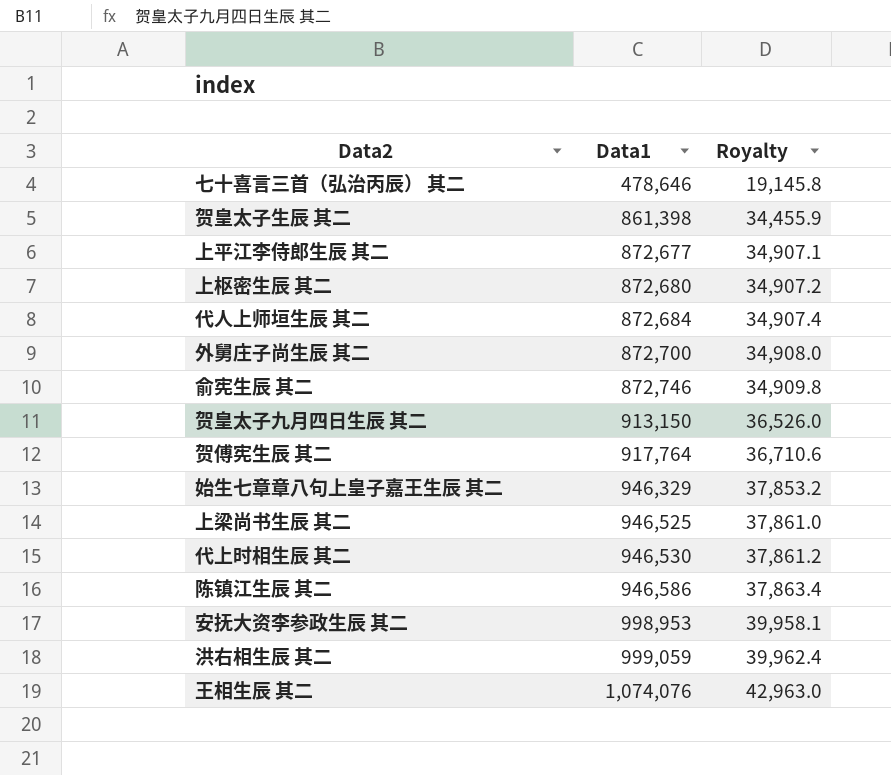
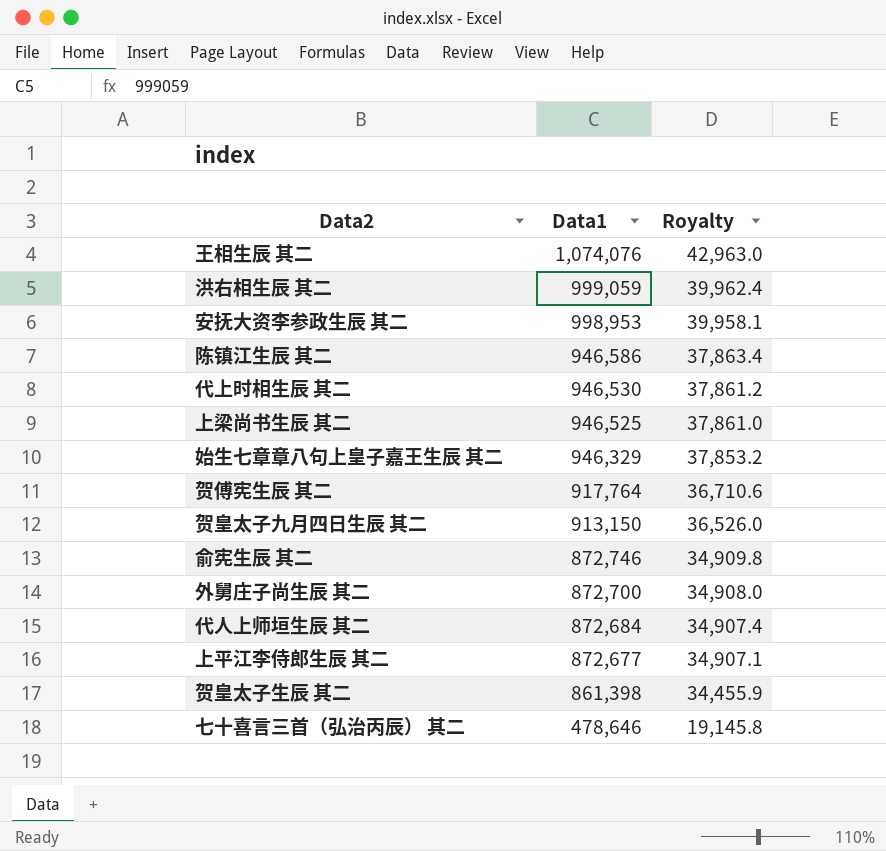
row order: Data1 ascending -> Data1 descending
row 上枢密生辰 其二: 872,680 | 34,907.2 -> none

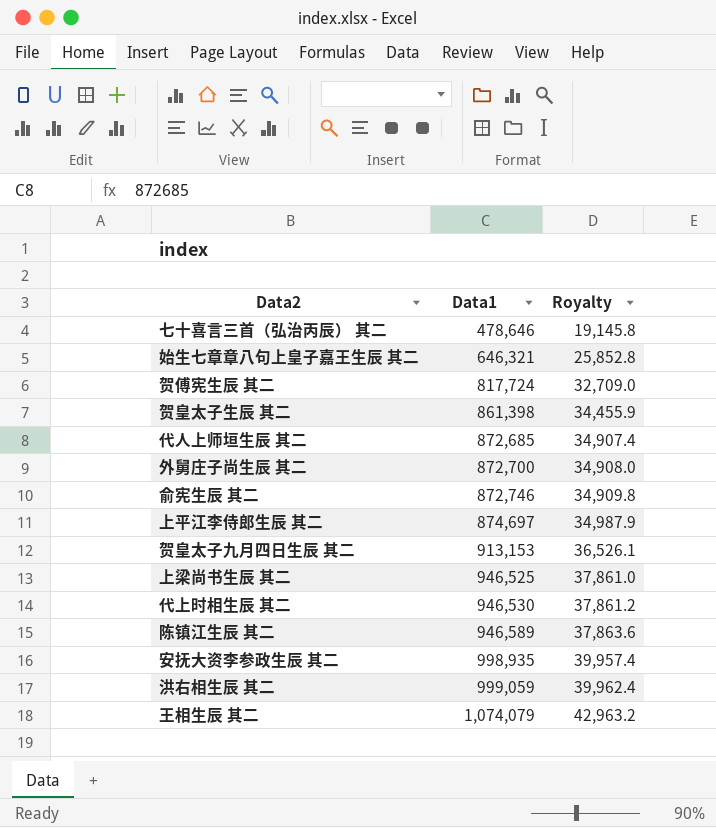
row order: Data1 descending -> Data1 ascending
始生七章章八句上皇子嘉王生辰 其二 | Data1: 946,329 -> 646,321
始生七章章八句上皇子嘉王生辰 其二 | Royalty: 37,853.2 -> 25,852.8
贺傅宪生辰 其二 | Data1: 917,764 -> 817,724
贺傅宪生辰 其二 | Royalty: 36,710.6 -> 32,709.0
代人上师垣生辰 其二 | Data1: 872,684 -> 872,685
上平江李侍郎生辰 其二 | Data1: 872,677 -> 874,697
上平江李侍郎生辰 其二 | Royalty: 34,907.1 -> 34,987.9
贺皇太子九月四日生辰 其二 | Data1: 913,150 -> 913,153
贺皇太子九月四日生辰 其二 | Royalty: 36,526.0 -> 36,526.1
陈镇江生辰 其二 | Data1: 946,586 -> 946,589
陈镇江生辰 其二 | Royalty: 37,863.4 -> 37,863.6
安抚大资李参政生辰 其二 | Data1: 998,953 -> 998,935
安抚大资李参政生辰 其二 | Royalty: 39,958.1 -> 39,957.4
王相生辰 其二 | Data1: 1,074,076 -> 1,074,079
王相生辰 其二 | Royalty: 42,963.0 -> 42,963.2

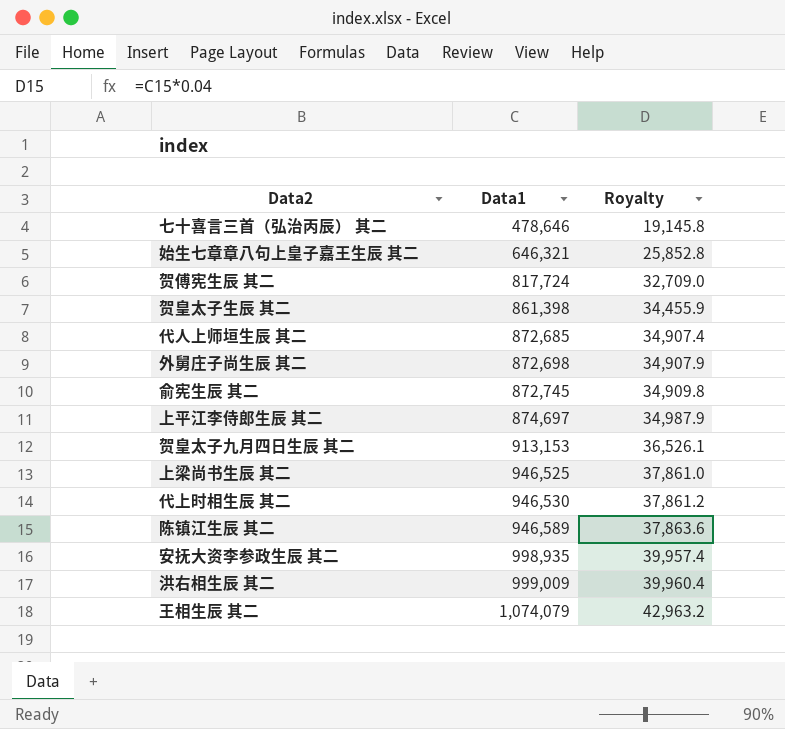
外舅庄子尚生辰 其二 | Data1: 872,700 -> 872,698
外舅庄子尚生辰 其二 | Royalty: 34,908.0 -> 34,907.9
俞宪生辰 其二 | Data1: 872,746 -> 872,745
洪右相生辰 其二 | Data1: 999,059 -> 999,009
洪右相生辰 其二 | Royalty: 39,962.4 -> 39,960.4

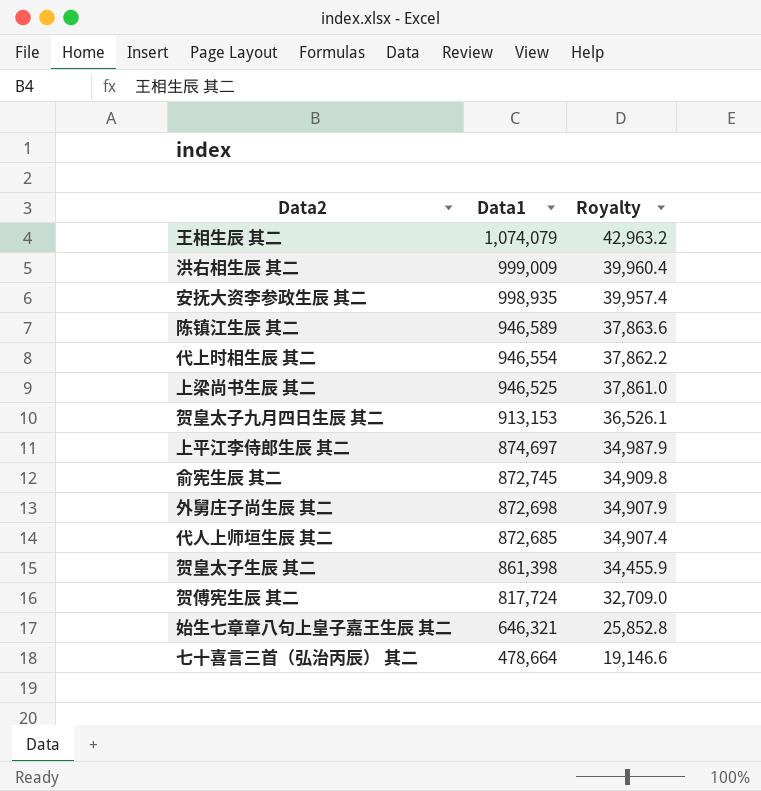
row order: Data1 ascending -> Data1 descending
代上时相生辰 其二 | Data1: 946,530 -> 946,554
代上时相生辰 其二 | Royalty: 37,861.2 -> 37,862.2
七十喜言三首（弘治丙辰） 其二 | Data1: 478,646 -> 478,664
七十喜言三首（弘治丙辰） 其二 | Royalty: 19,145.8 -> 19,146.6

